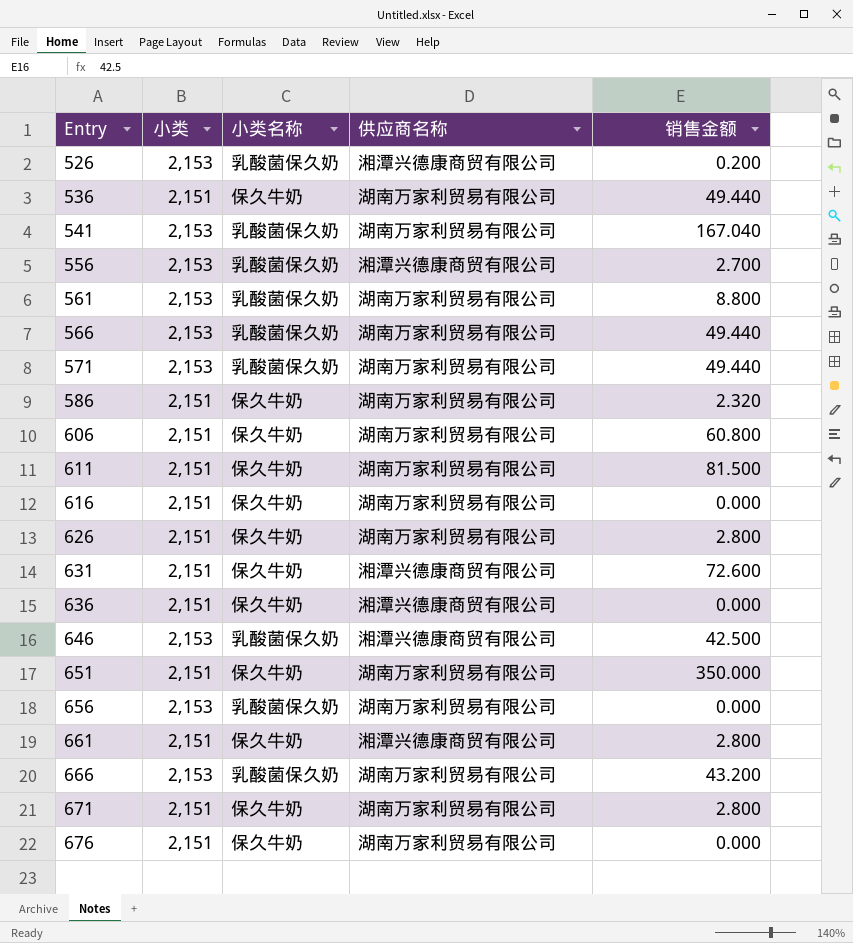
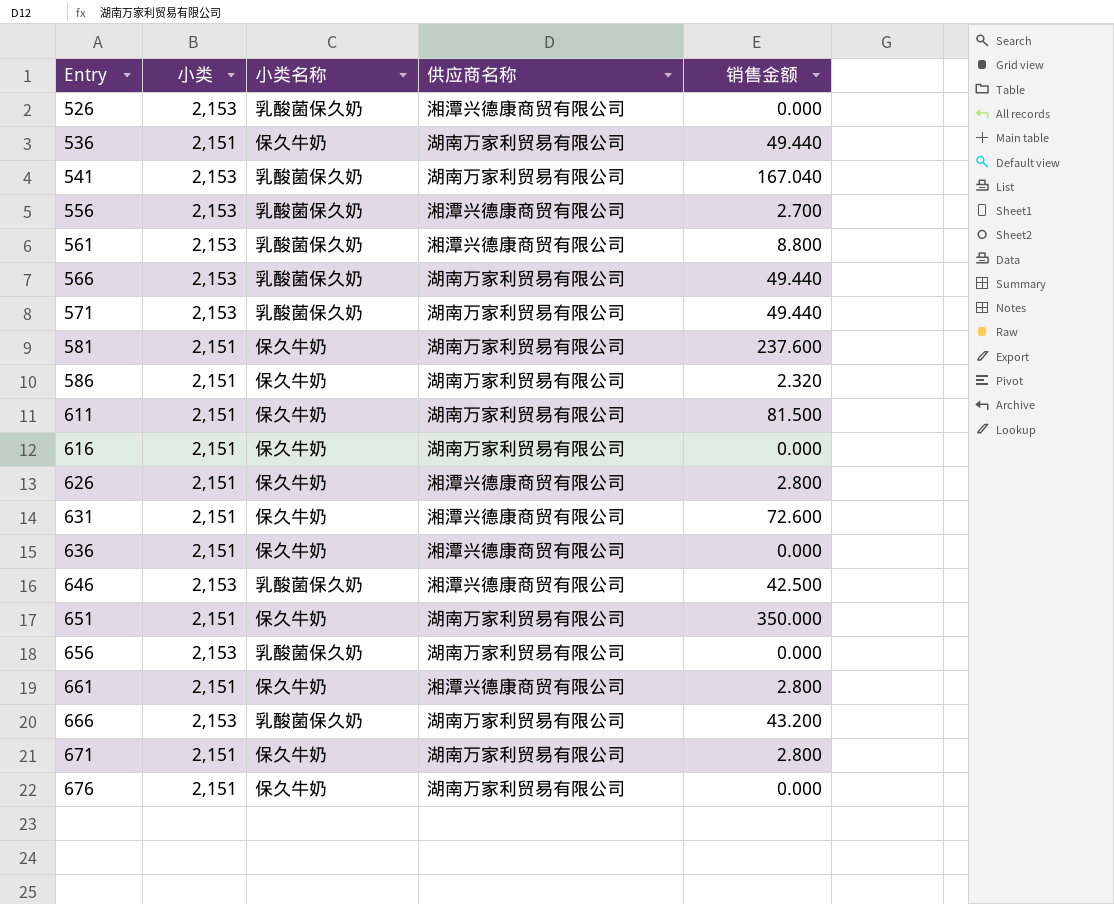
row 606: 2,151 | 保久牛奶 | 湖南万家利贸易有限公司 | 60.800 -> none
526 | 销售金额: 0.200 -> 0.000
561 | 供应商名称: 湖南万家利贸易有限公司 -> 湘潭兴德康商贸有限公司
row 581: none -> 2,151 | 保久牛奶 | 湖南万家利贸易有限公司 | 237.600
626 | 供应商名称: 湖南万家利贸易有限公司 -> 湘潭兴德康商贸有限公司

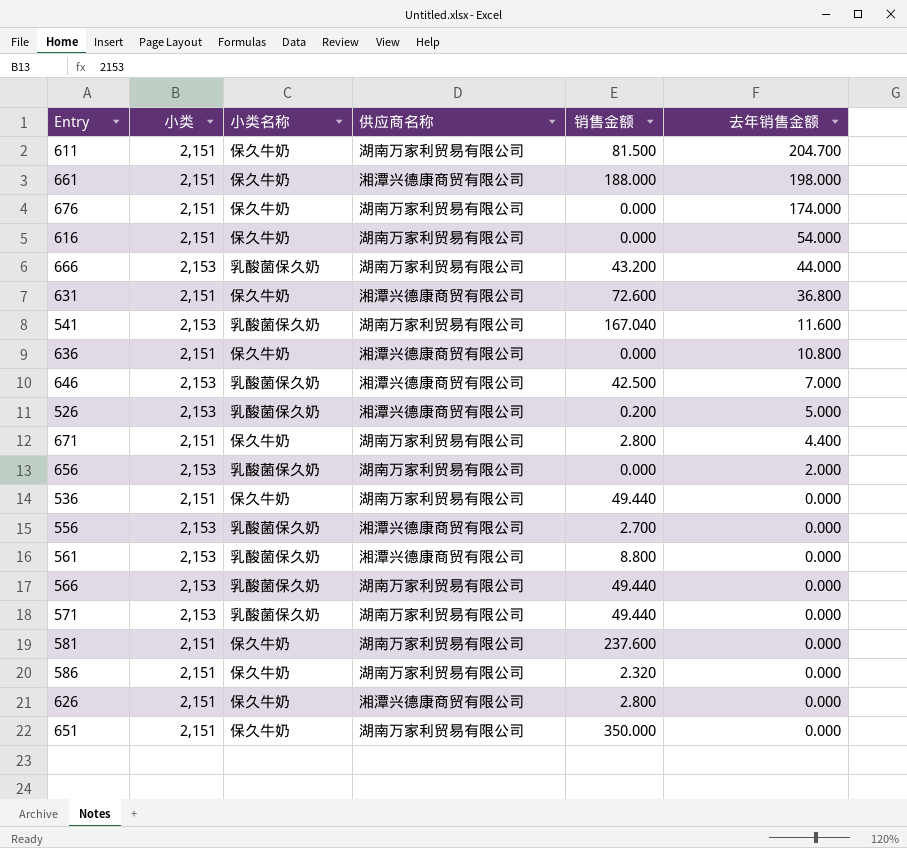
row order: Entry ascending -> 去年销售金额 descending
column 去年销售金额 | position: none -> 6
661 | 销售金额: 2.800 -> 188.000
526 | 销售金额: 0.000 -> 0.200

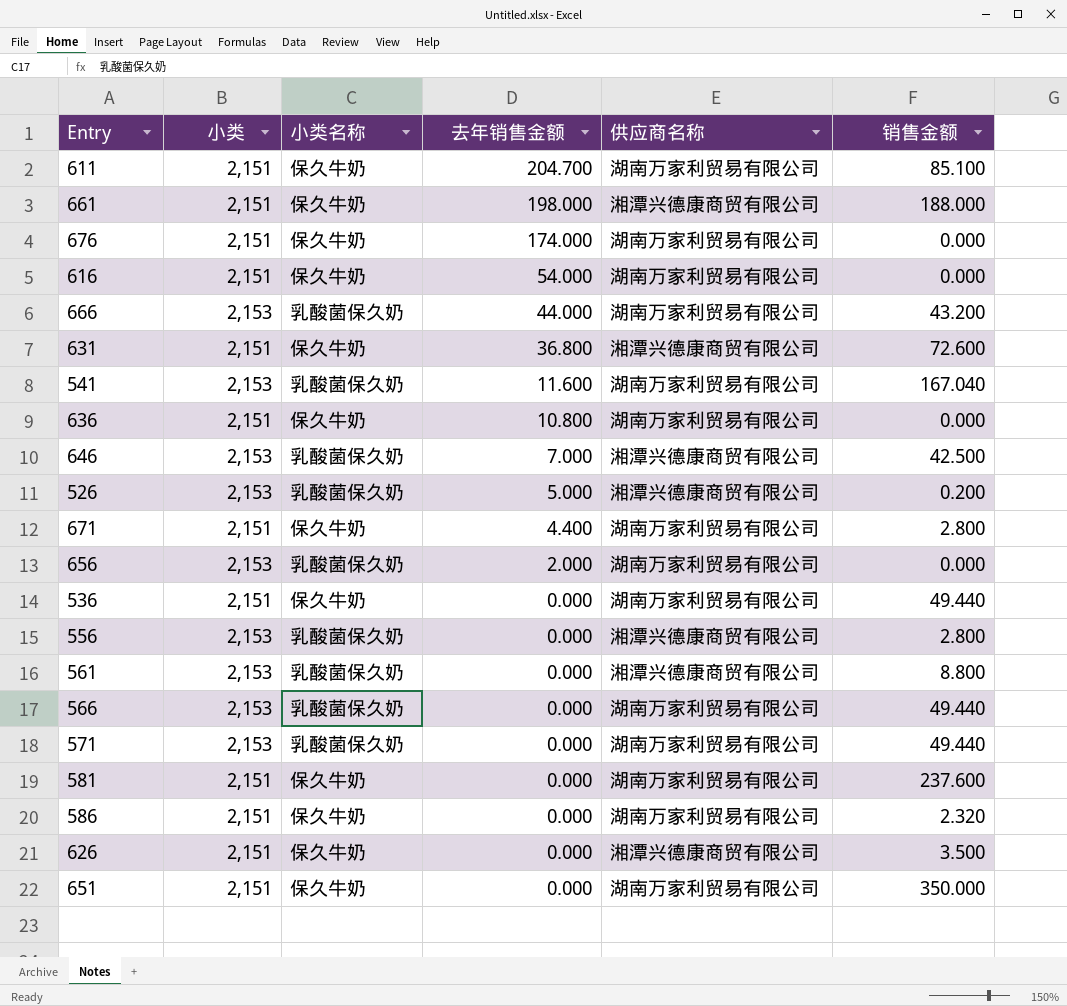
column 去年销售金额 | position: 6 -> 4
611 | 销售金额: 81.500 -> 85.100
636 | 供应商名称: 湘潭兴德康商贸有限公司 -> 湖南万家利贸易有限公司
556 | 销售金额: 2.700 -> 2.800
626 | 销售金额: 2.800 -> 3.500

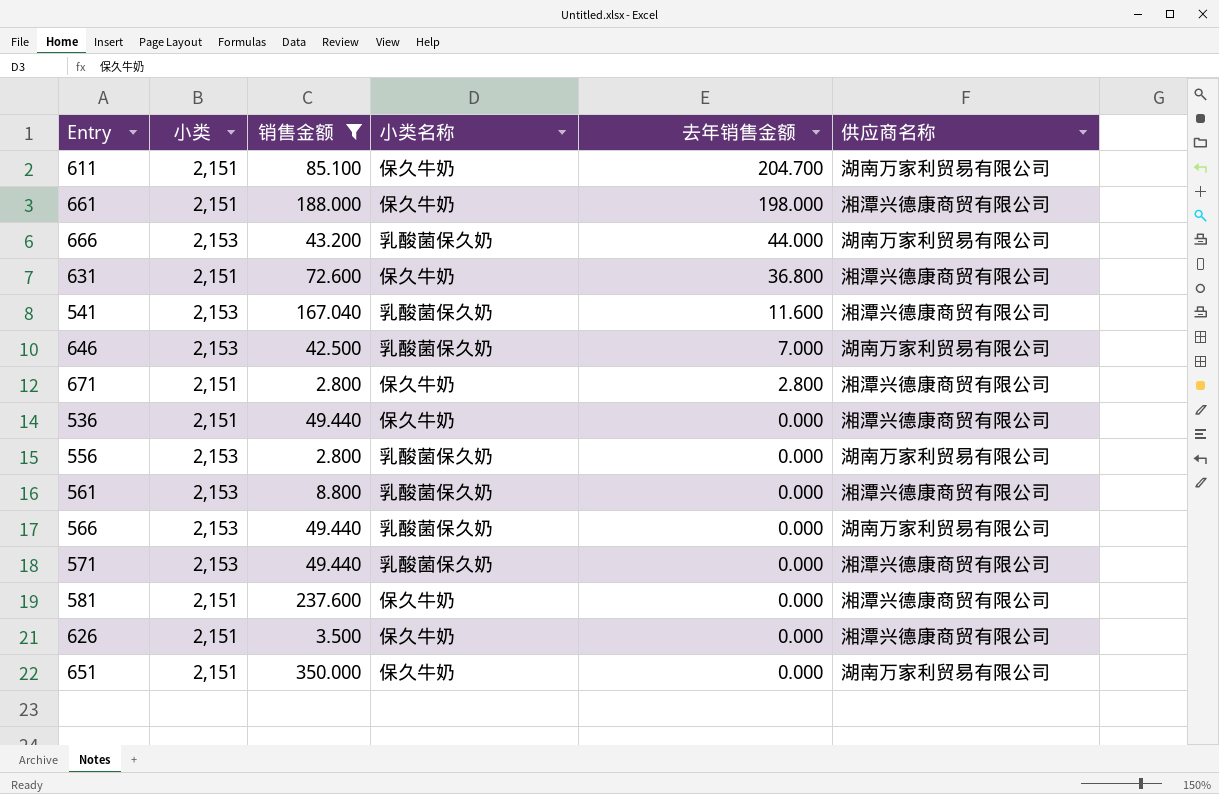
filter: none -> 销售金额 >= 2.800
column 销售金额 | position: 6 -> 3
541 | 供应商名称: 湖南万家利贸易有限公司 -> 湘潭兴德康商贸有限公司
646 | 供应商名称: 湘潭兴德康商贸有限公司 -> 湖南万家利贸易有限公司
671 | 去年销售金额: 4.400 -> 2.800
671 | 供应商名称: 湖南万家利贸易有限公司 -> 湘潭兴德康商贸有限公司
536 | 供应商名称: 湖南万家利贸易有限公司 -> 湘潭兴德康商贸有限公司
556 | 供应商名称: 湘潭兴德康商贸有限公司 -> 湖南万家利贸易有限公司
571 | 供应商名称: 湖南万家利贸易有限公司 -> 湘潭兴德康商贸有限公司
581 | 供应商名称: 湖南万家利贸易有限公司 -> 湘潭兴德康商贸有限公司

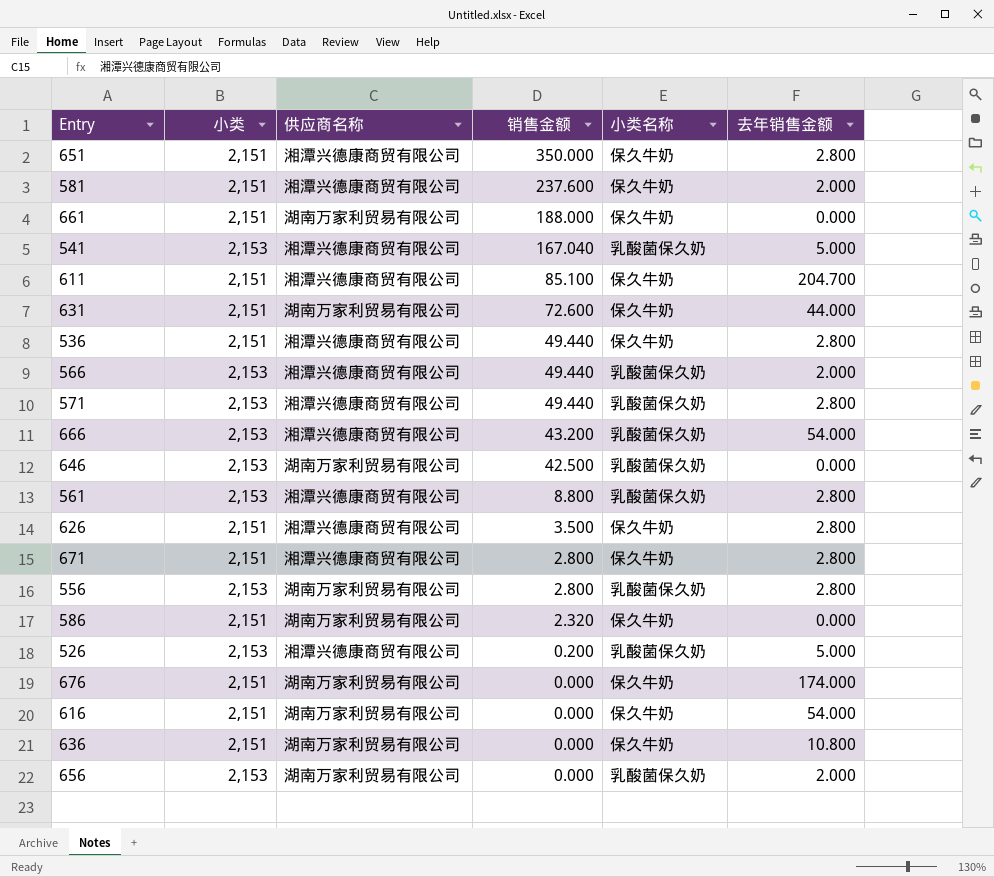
filter: 销售金额 >= 2.800 -> none
row order: 去年销售金额 descending -> 销售金额 descending
column 供应商名称 | position: 6 -> 3
651 | 供应商名称: 湖南万家利贸易有限公司 -> 湘潭兴德康商贸有限公司
651 | 去年销售金额: 0.000 -> 2.800
581 | 去年销售金额: 0.000 -> 2.000
661 | 供应商名称: 湘潭兴德康商贸有限公司 -> 湖南万家利贸易有限公司
661 | 去年销售金额: 198.000 -> 0.000
541 | 去年销售金额: 11.600 -> 5.000
611 | 供应商名称: 湖南万家利贸易有限公司 -> 湘潭兴德康商贸有限公司
631 | 供应商名称: 湘潭兴德康商贸有限公司 -> 湖南万家利贸易有限公司
631 | 去年销售金额: 36.800 -> 44.000
536 | 去年销售金额: 0.000 -> 2.800
566 | 供应商名称: 湖南万家利贸易有限公司 -> 湘潭兴德康商贸有限公司
566 | 去年销售金额: 0.000 -> 2.000
571 | 去年销售金额: 0.000 -> 2.800
666 | 供应商名称: 湖南万家利贸易有限公司 -> 湘潭兴德康商贸有限公司
666 | 去年销售金额: 44.000 -> 54.000
646 | 去年销售金额: 7.000 -> 0.000
561 | 去年销售金额: 0.000 -> 2.800
626 | 去年销售金额: 0.000 -> 2.800
556 | 去年销售金额: 0.000 -> 2.800

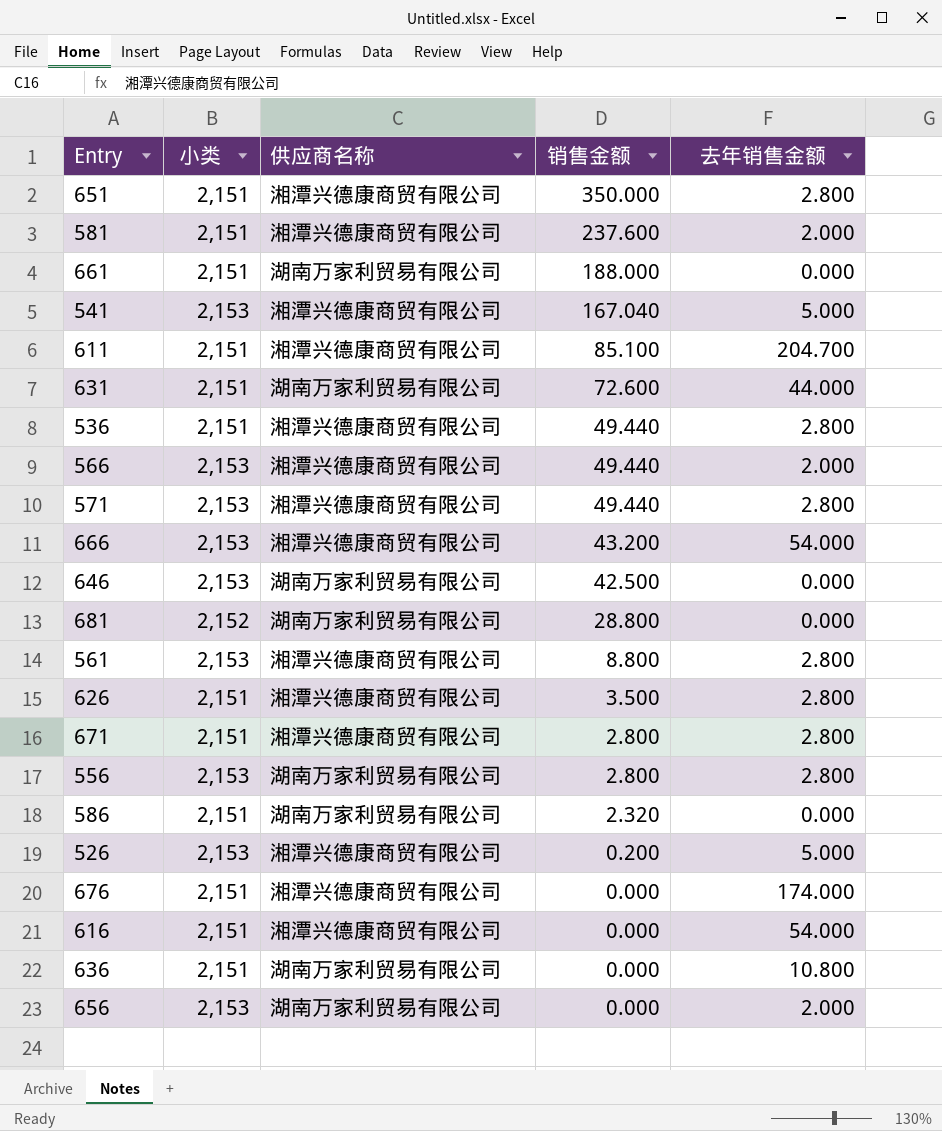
column 小类名称 | position: 5 -> none
row 681: none -> 2,152 | 湖南万家利贸易有限公司 | 28.800 | 0.000
676 | 供应商名称: 湖南万家利贸易有限公司 -> 湘潭兴德康商贸有限公司
616 | 供应商名称: 湖南万家利贸易有限公司 -> 湘潭兴德康商贸有限公司

